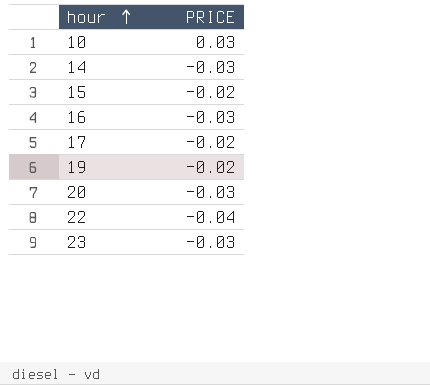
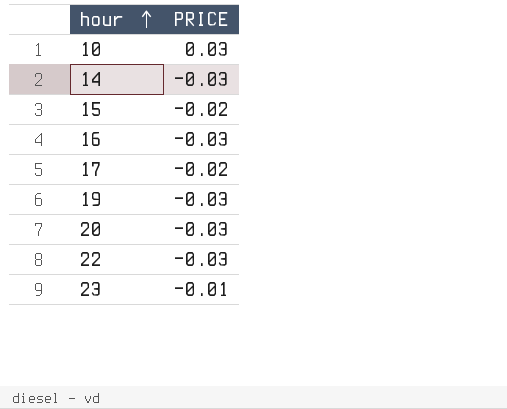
19 | PRICE: -0.02 -> -0.03
22 | PRICE: -0.04 -> -0.03
23 | PRICE: -0.03 -> -0.01

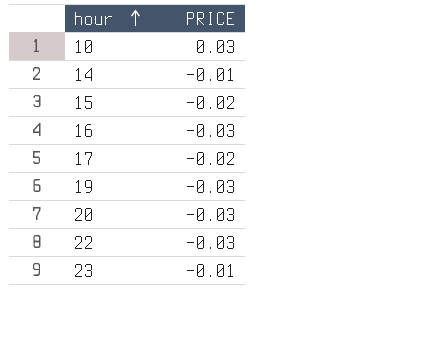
14 | PRICE: -0.03 -> -0.01

